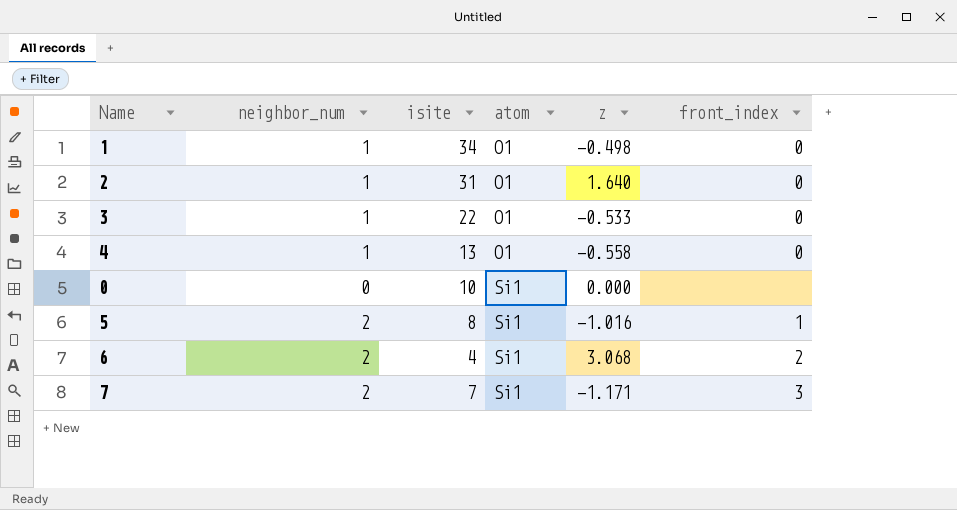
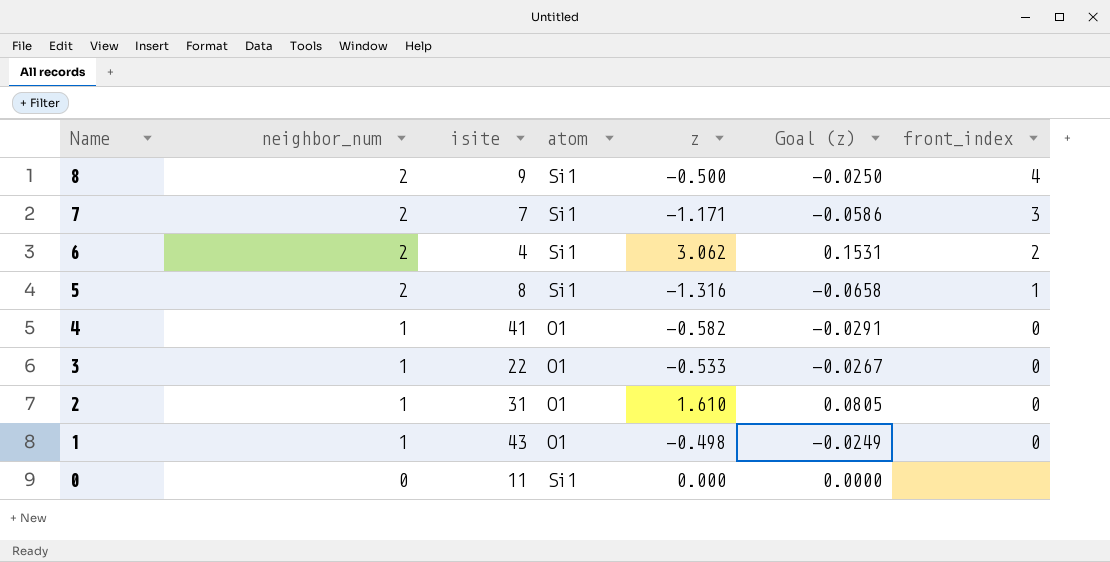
row order: atom ascending -> Name descending
column Goal (z) | formula: none -> [z] * 0.05
row 8: none -> 2 | 9 | Si1 | -0.500 | -0.0250 | 4
6 | z: 3.068 -> 3.062
5 | z: -1.016 -> -1.316
4 | isite: 13 -> 41
4 | z: -0.558 -> -0.582
2 | z: 1.640 -> 1.610
1 | isite: 34 -> 43
0 | isite: 10 -> 11

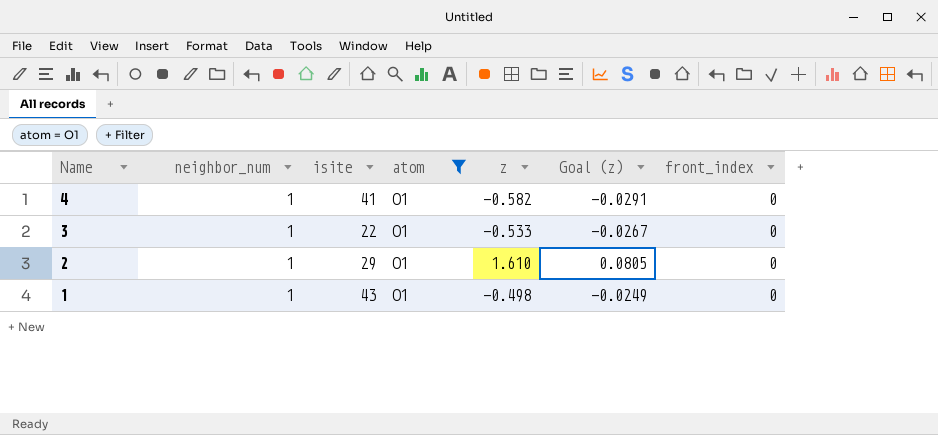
filter: none -> atom = O1
2 | isite: 31 -> 29

